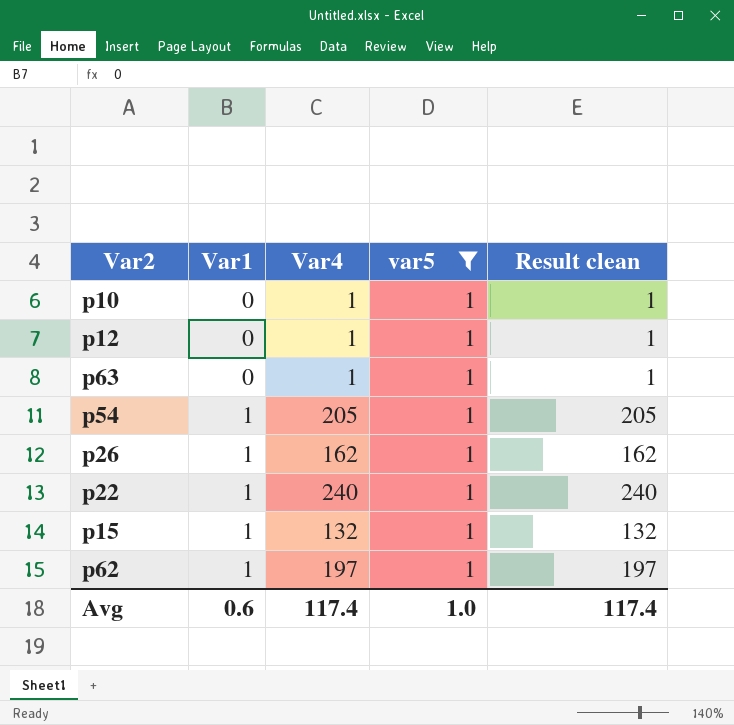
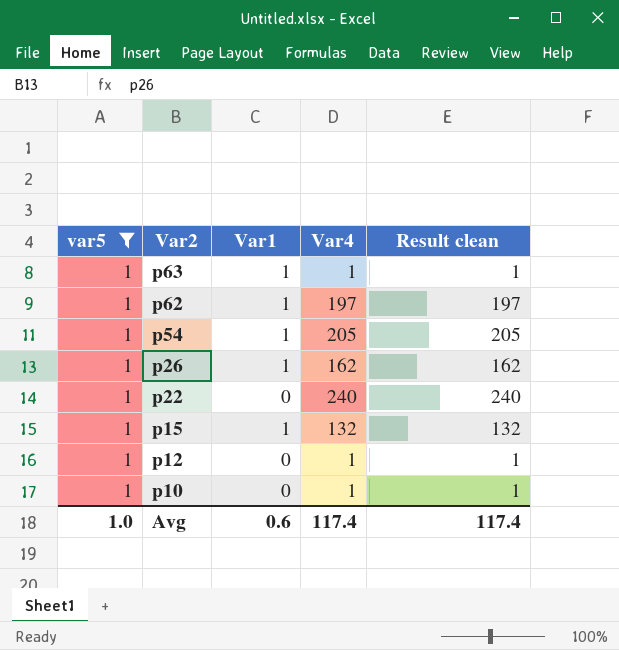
row order: Var1 ascending -> Var2 descending
column var5 | position: 4 -> 1
p63 | Var1: 0 -> 1
p22 | Var1: 1 -> 0

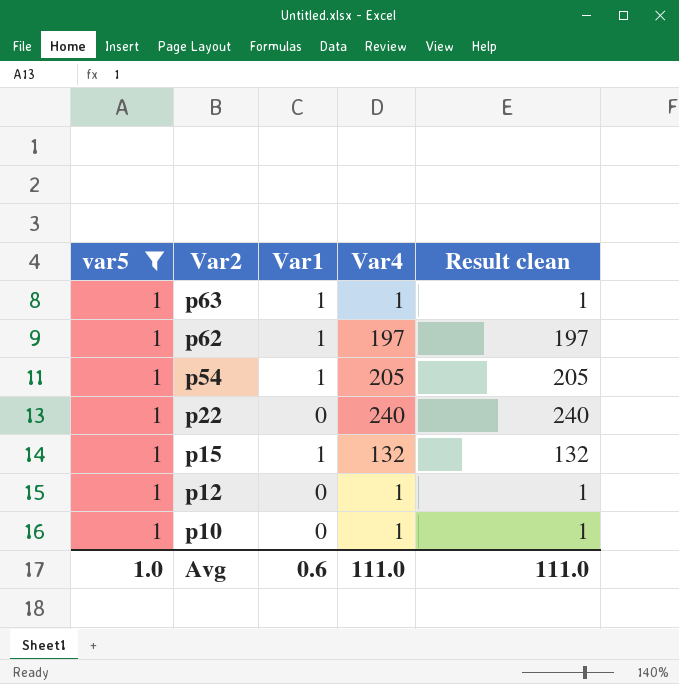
row p26: 1 | 1 | 162 | 162 -> none
Avg | Var4: 117.4 -> 111.0
Avg | Result clean: 117.4 -> 111.0

